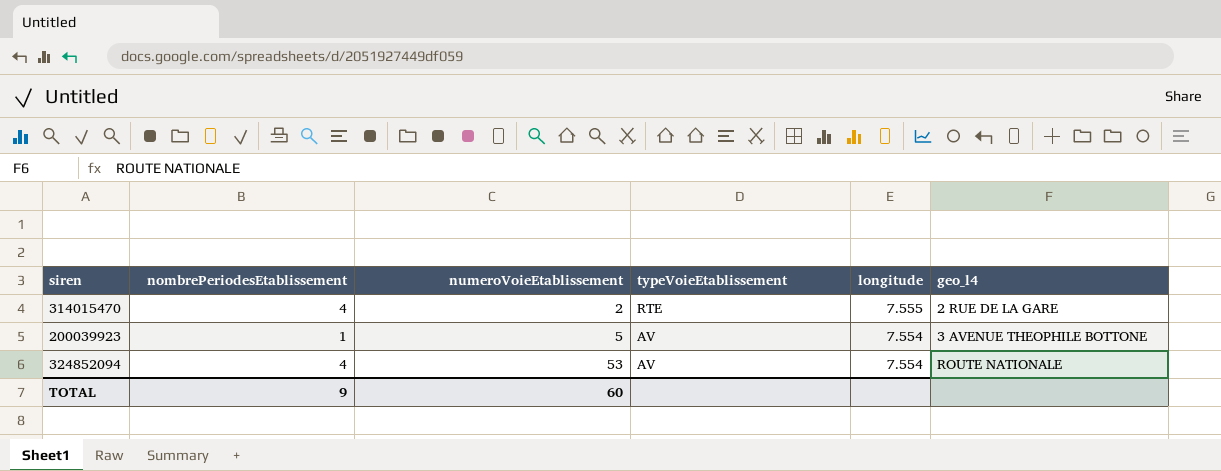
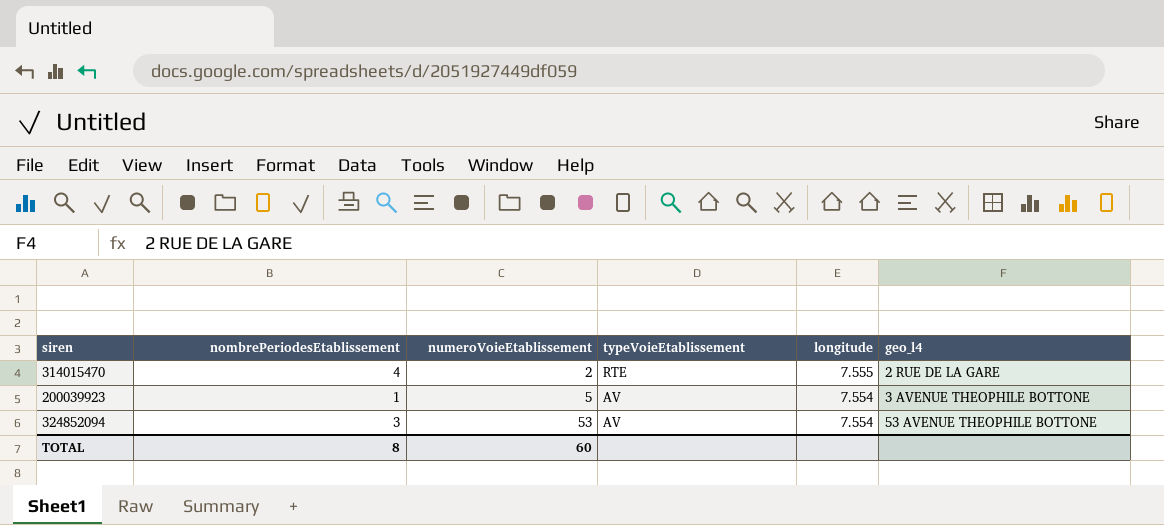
324852094 | nombrePeriodesEtablissement: 4 -> 3
324852094 | geo_l4: ROUTE NATIONALE -> 53 AVENUE THEOPHILE BOTTONE
TOTAL | nombrePeriodesEtablissement: 9 -> 8

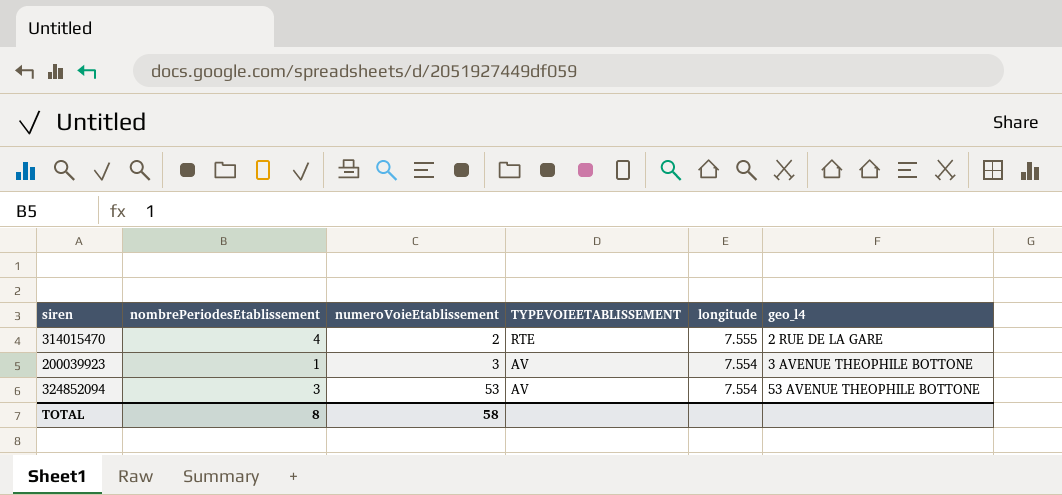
column name: typeVoieEtablissement -> TYPEVOIEETABLISSEMENT
200039923 | numeroVoieEtablissement: 5 -> 3
TOTAL | numeroVoieEtablissement: 60 -> 58

